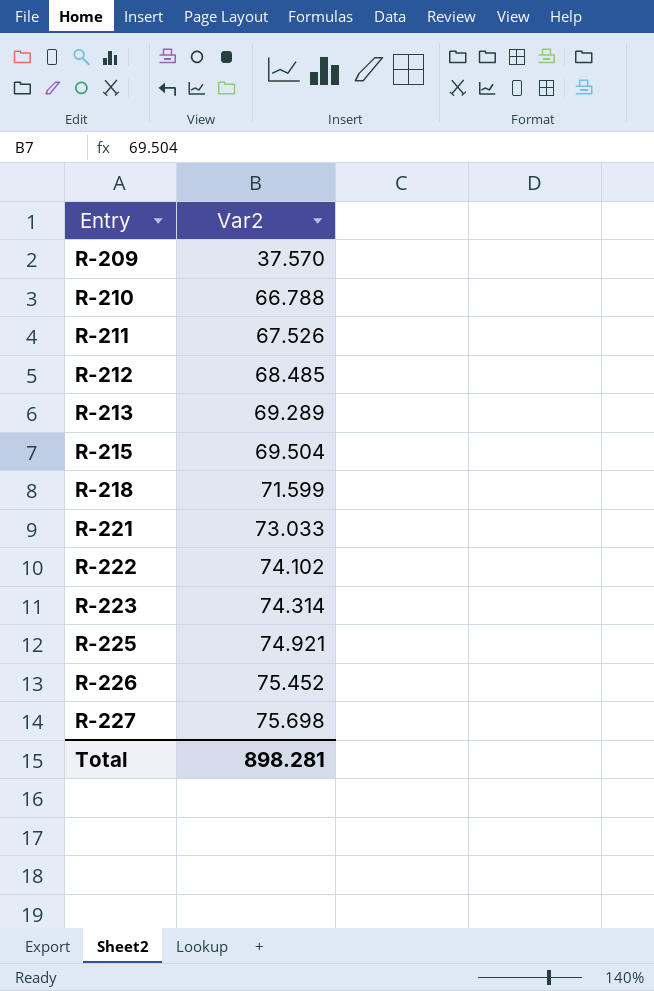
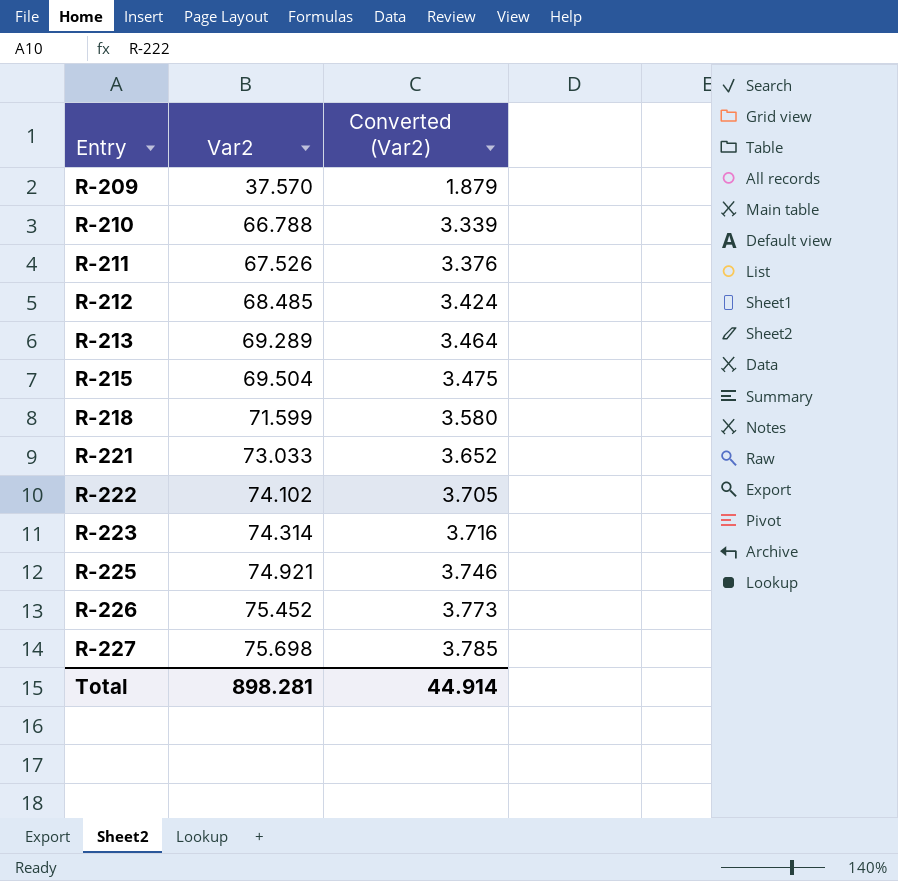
column Converted (Var2) | formula: none -> [Var2] * 0.05

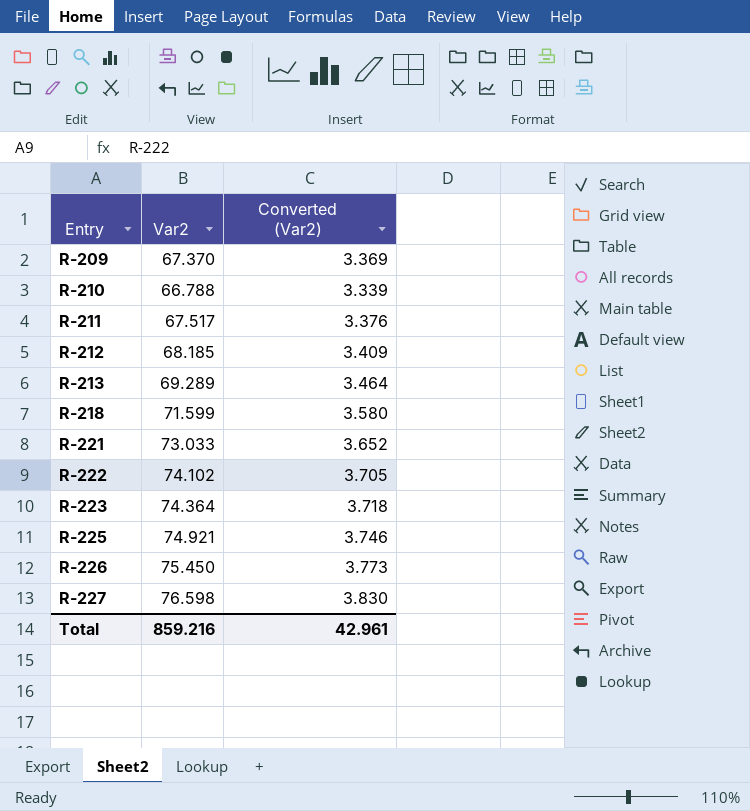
row R-215: 69.504 | 3.475 -> none
R-209 | Var2: 37.570 -> 67.370
R-209 | Converted (Var2): 1.879 -> 3.369
R-211 | Var2: 67.526 -> 67.517
R-212 | Var2: 68.485 -> 68.185
R-212 | Converted (Var2): 3.424 -> 3.409
R-223 | Var2: 74.314 -> 74.364
R-223 | Converted (Var2): 3.716 -> 3.718
R-226 | Var2: 75.452 -> 75.450
R-227 | Var2: 75.698 -> 76.598
R-227 | Converted (Var2): 3.785 -> 3.830
Total | Var2: 898.281 -> 859.216
Total | Converted (Var2): 44.914 -> 42.961

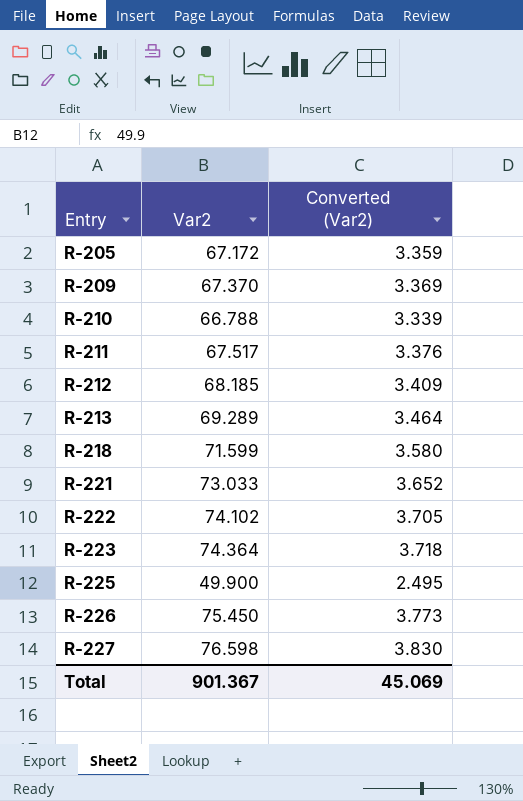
row R-205: none -> 67.172 | 3.359
R-225 | Var2: 74.921 -> 49.900
R-225 | Converted (Var2): 3.746 -> 2.495
Total | Var2: 859.216 -> 901.367
Total | Converted (Var2): 42.961 -> 45.069

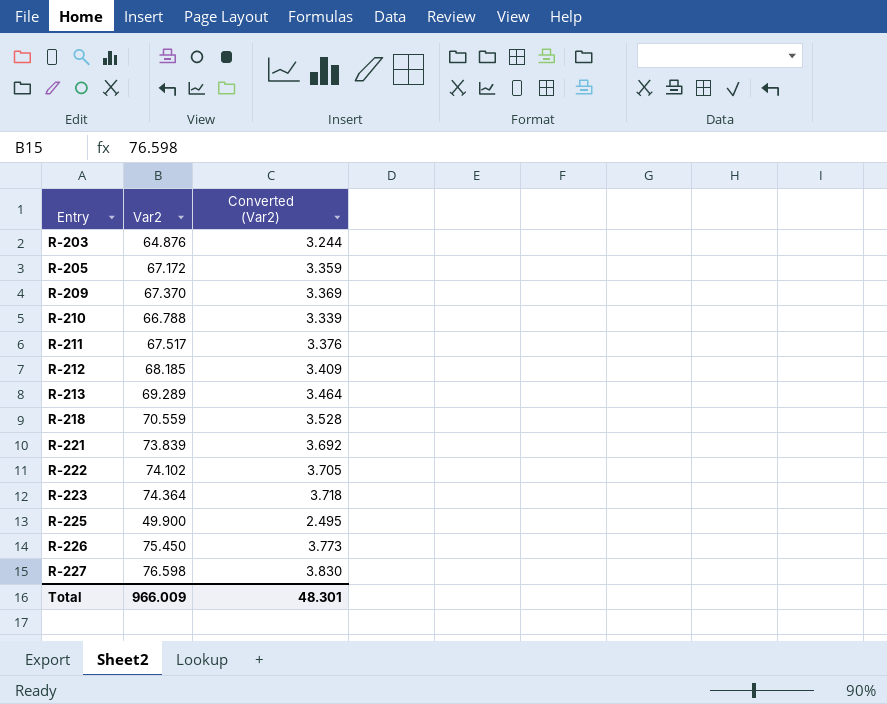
row R-203: none -> 64.876 | 3.244
R-218 | Var2: 71.599 -> 70.559
R-218 | Converted (Var2): 3.580 -> 3.528
R-221 | Var2: 73.033 -> 73.839
R-221 | Converted (Var2): 3.652 -> 3.692
Total | Var2: 901.367 -> 966.009
Total | Converted (Var2): 45.069 -> 48.301

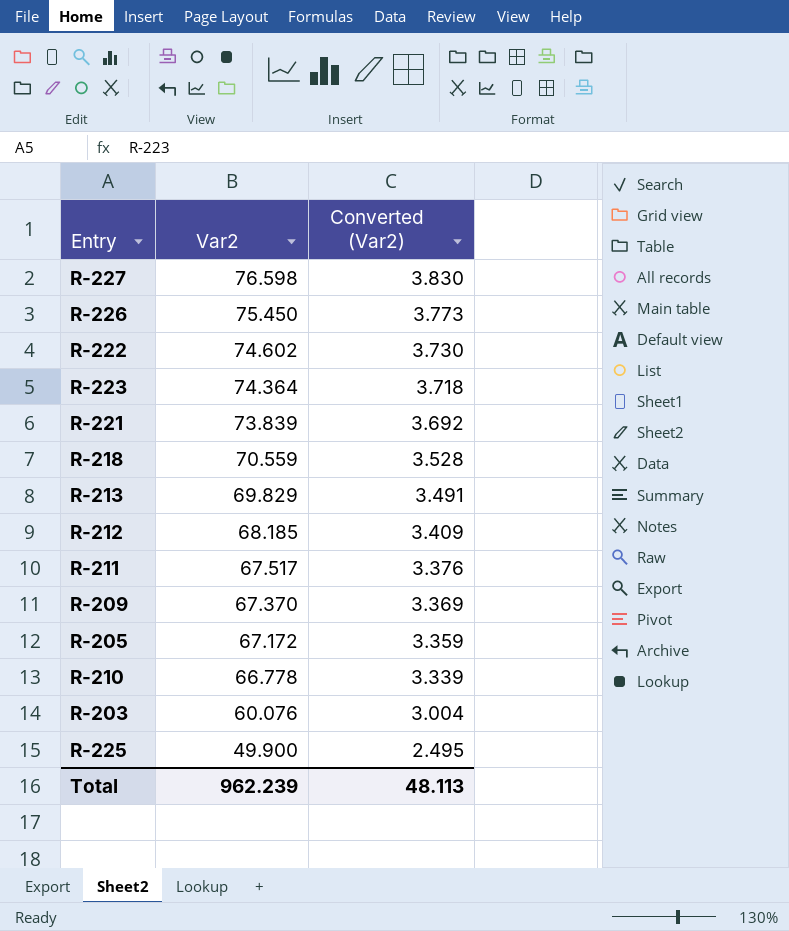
row order: Entry ascending -> Var2 descending
R-222 | Var2: 74.102 -> 74.602
R-222 | Converted (Var2): 3.705 -> 3.730
R-213 | Var2: 69.289 -> 69.829
R-213 | Converted (Var2): 3.464 -> 3.491
R-210 | Var2: 66.788 -> 66.778
R-203 | Var2: 64.876 -> 60.076
R-203 | Converted (Var2): 3.244 -> 3.004
Total | Var2: 966.009 -> 962.239
Total | Converted (Var2): 48.301 -> 48.113

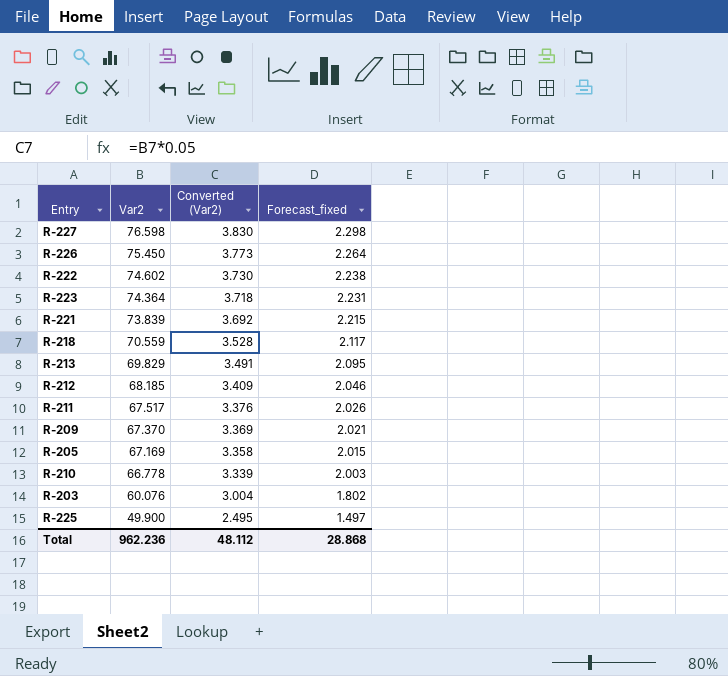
column Forecast_fixed | formula: none -> [Var2] * 0.03
R-205 | Var2: 67.172 -> 67.169
R-205 | Converted (Var2): 3.359 -> 3.358
Total | Var2: 962.239 -> 962.236
Total | Converted (Var2): 48.113 -> 48.112

